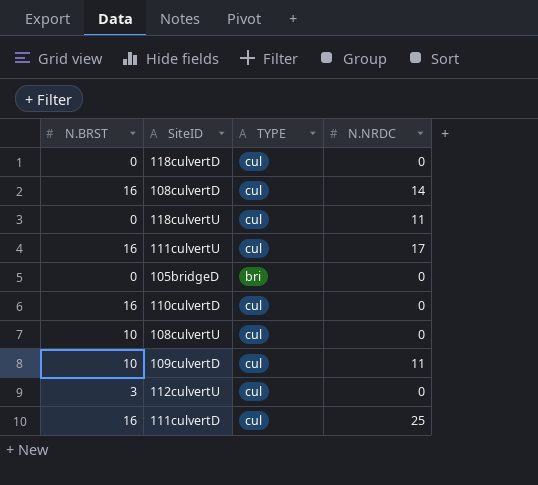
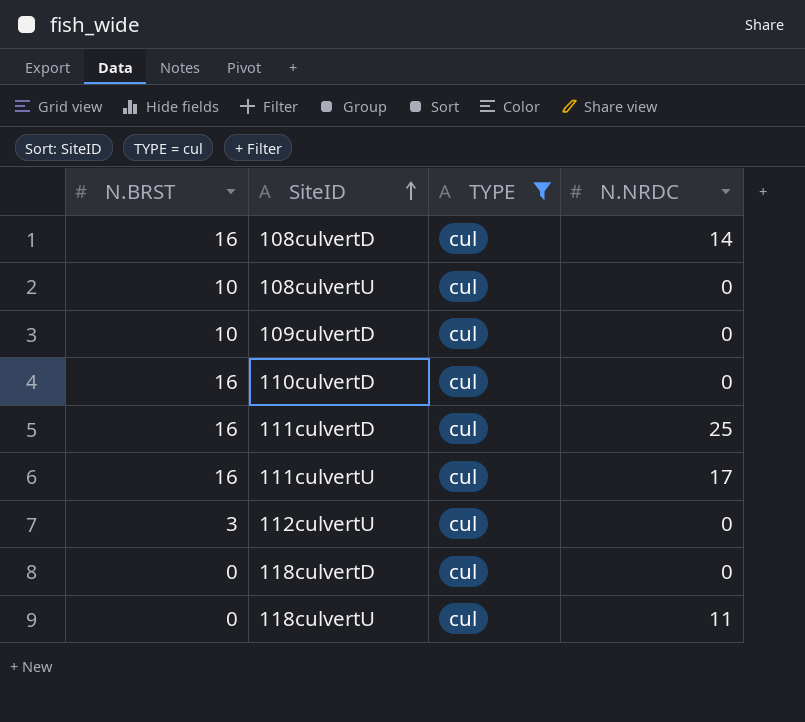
filter: none -> TYPE = cul
row order: none -> SiteID ascending
109culvertD | N.NRDC: 11 -> 0

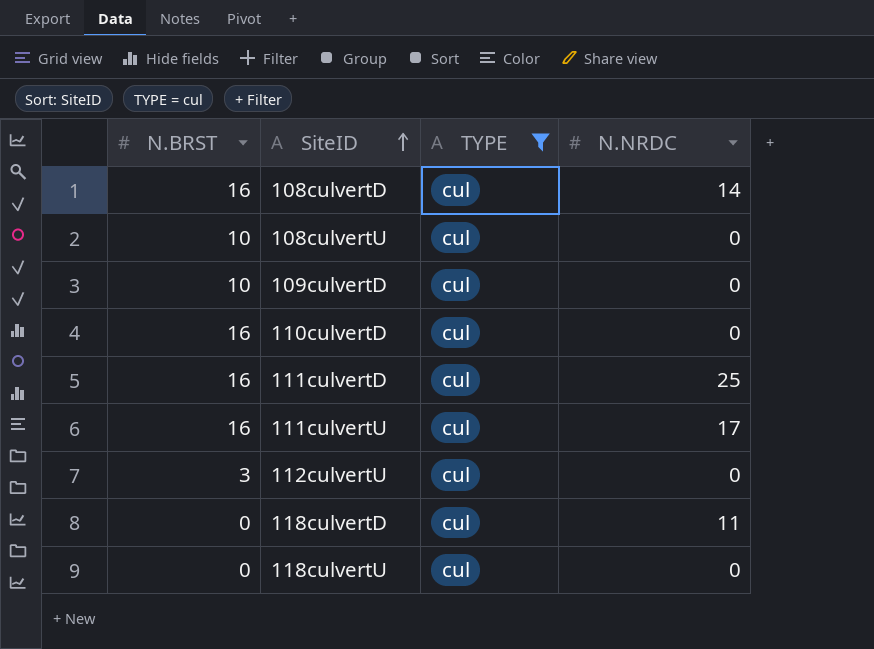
118culvertD | N.NRDC: 0 -> 11
118culvertU | N.NRDC: 11 -> 0

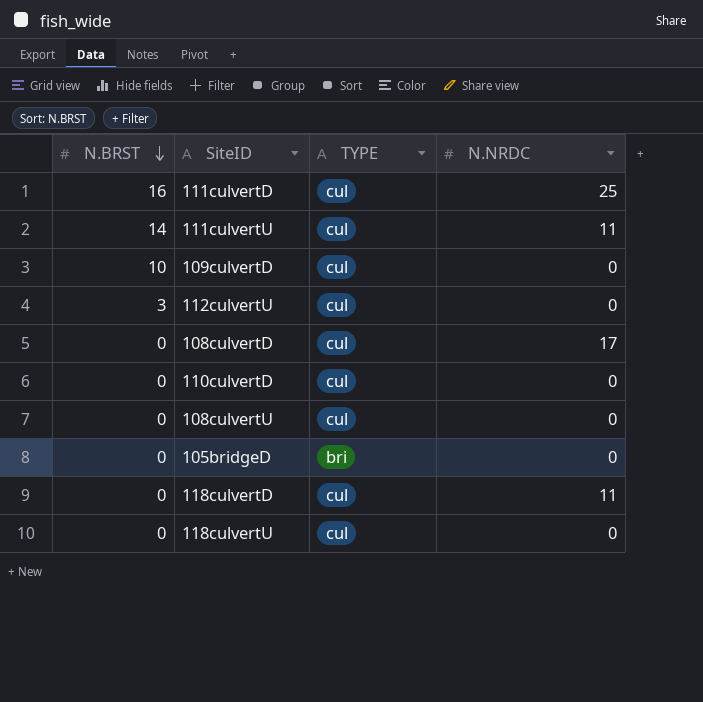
filter: TYPE = cul -> none
row order: SiteID ascending -> N.BRST descending
111culvertU | N.BRST: 16 -> 14
111culvertU | N.NRDC: 17 -> 11
108culvertD | N.BRST: 16 -> 0
108culvertD | N.NRDC: 14 -> 17
110culvertD | N.BRST: 16 -> 0
108culvertU | N.BRST: 10 -> 0

